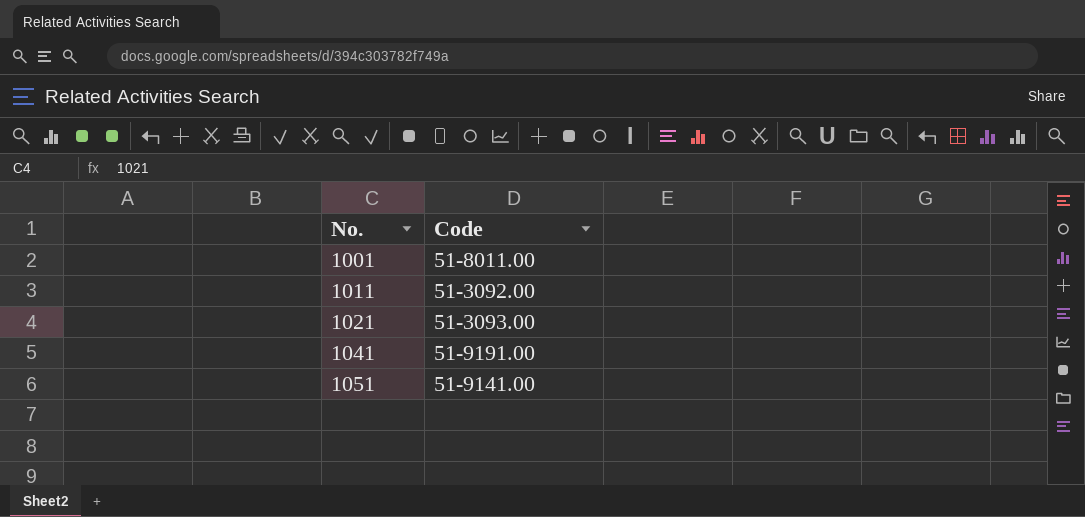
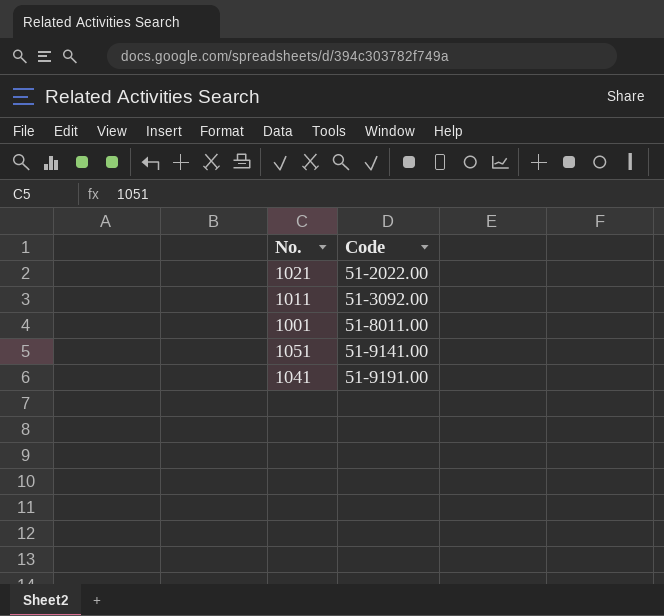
row order: No. ascending -> Code ascending
1021 | Code: 51-3093.00 -> 51-2022.00

